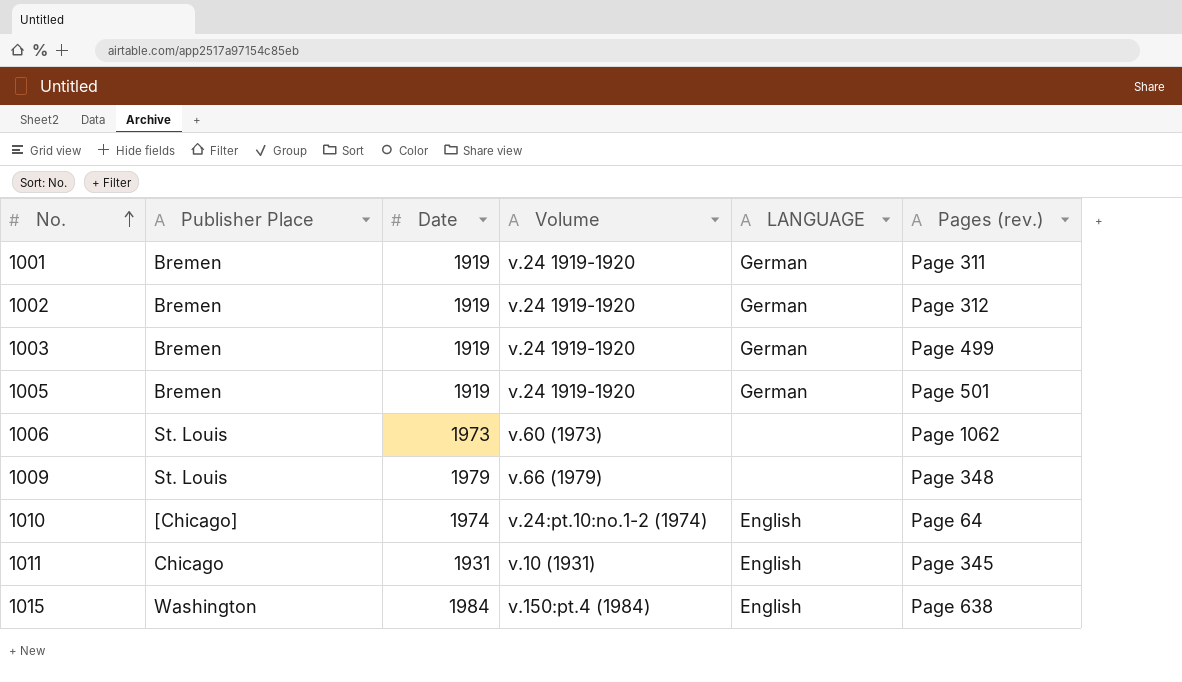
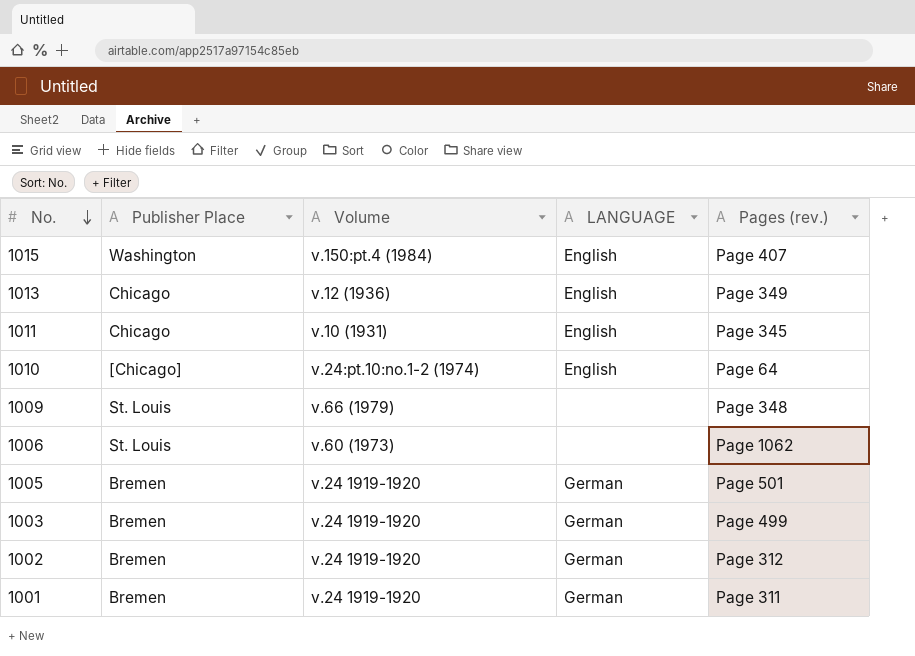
row order: No. ascending -> No. descending
column Date | position: 3 -> none
1015 | Pages (rev.): Page 638 -> Page 407
row 1013: none -> Chicago | v.12 (1936) | English | Page 349

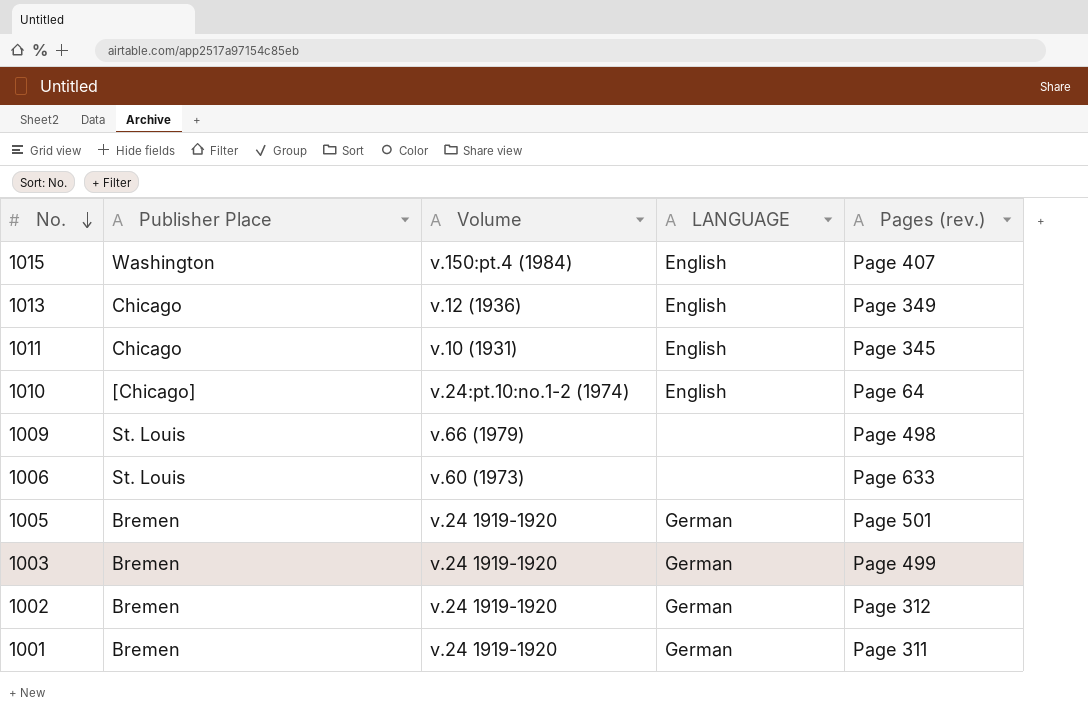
1009 | Pages (rev.): Page 348 -> Page 498
1006 | Pages (rev.): Page 1062 -> Page 633

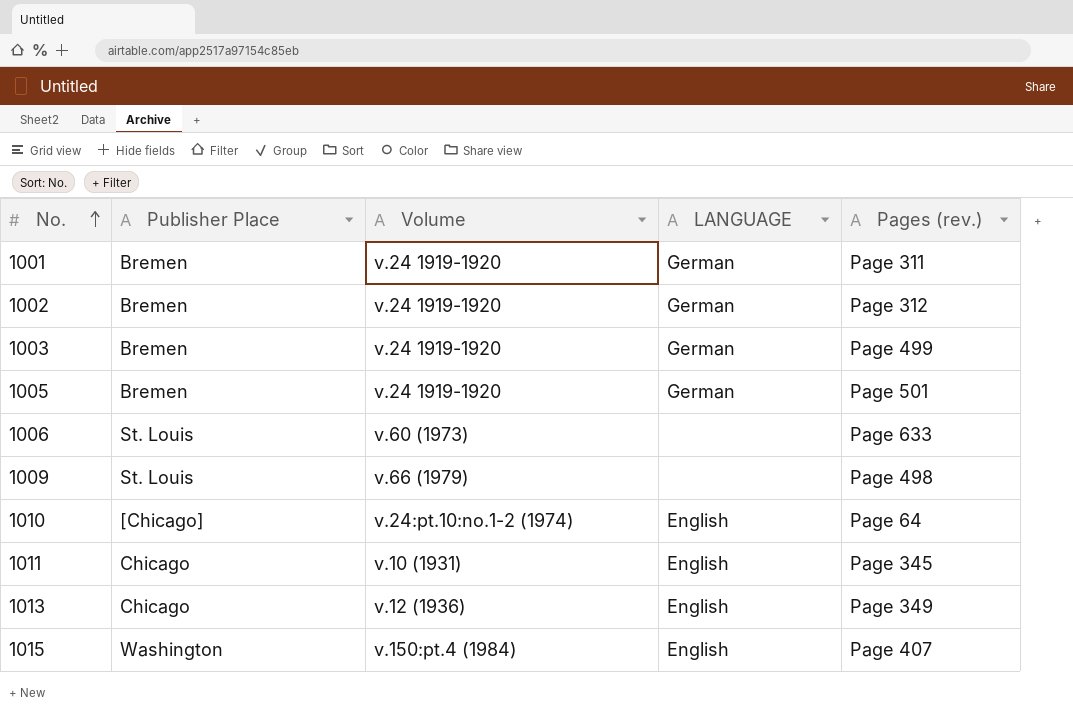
row order: No. descending -> No. ascending

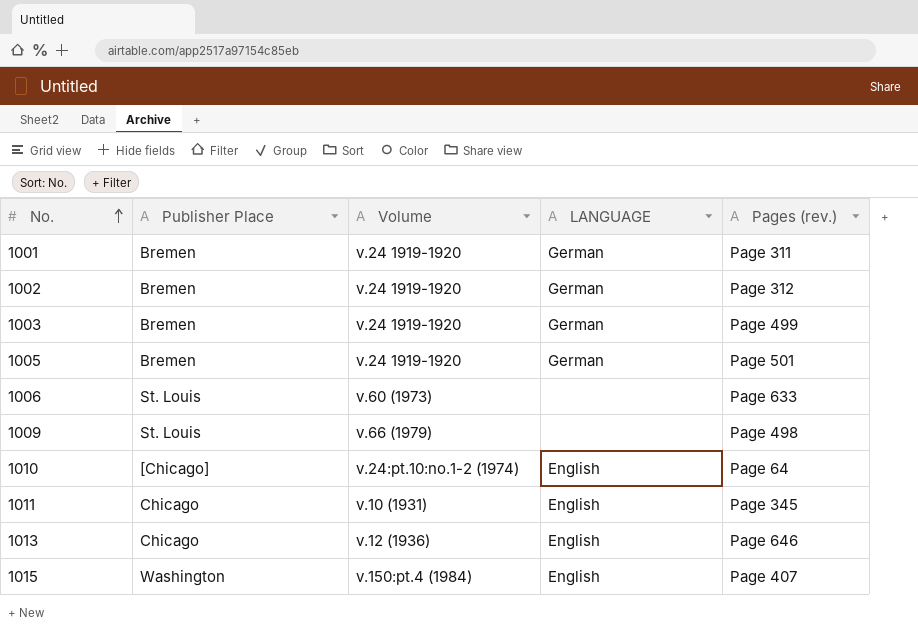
1013 | Pages (rev.): Page 349 -> Page 646

